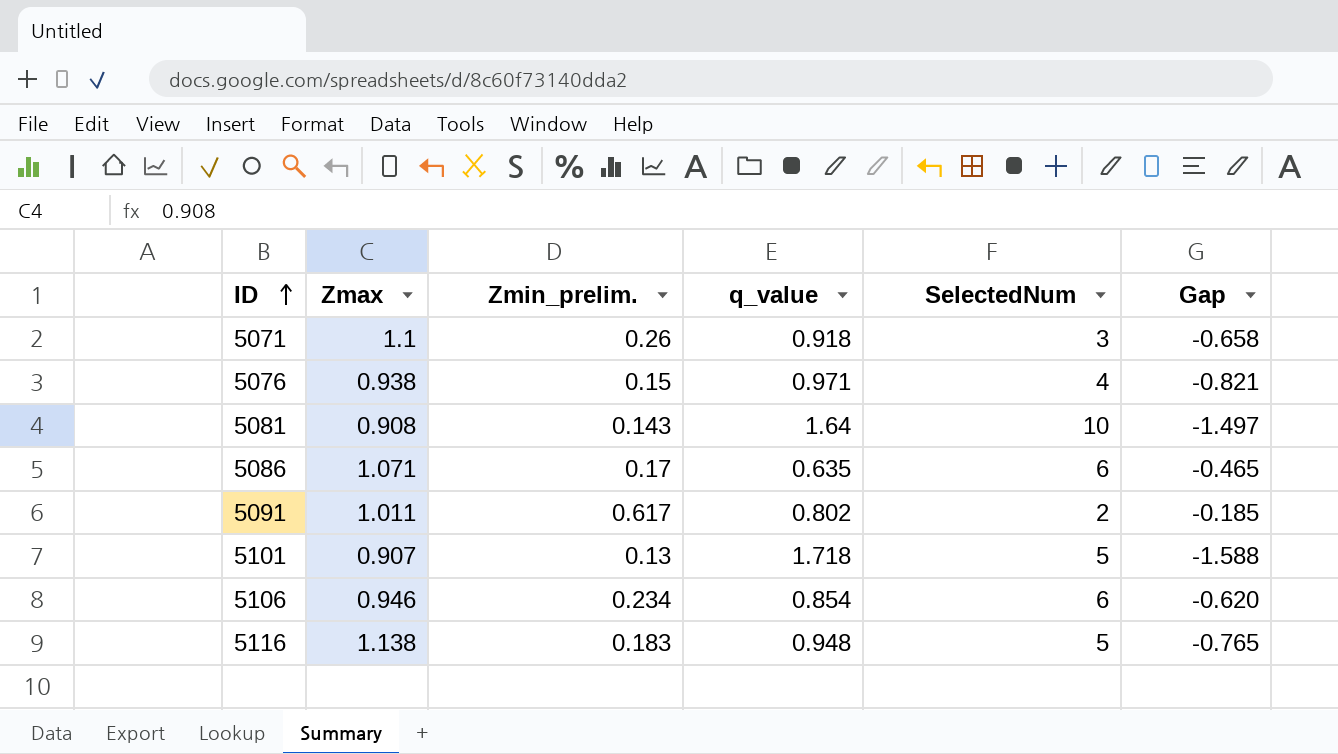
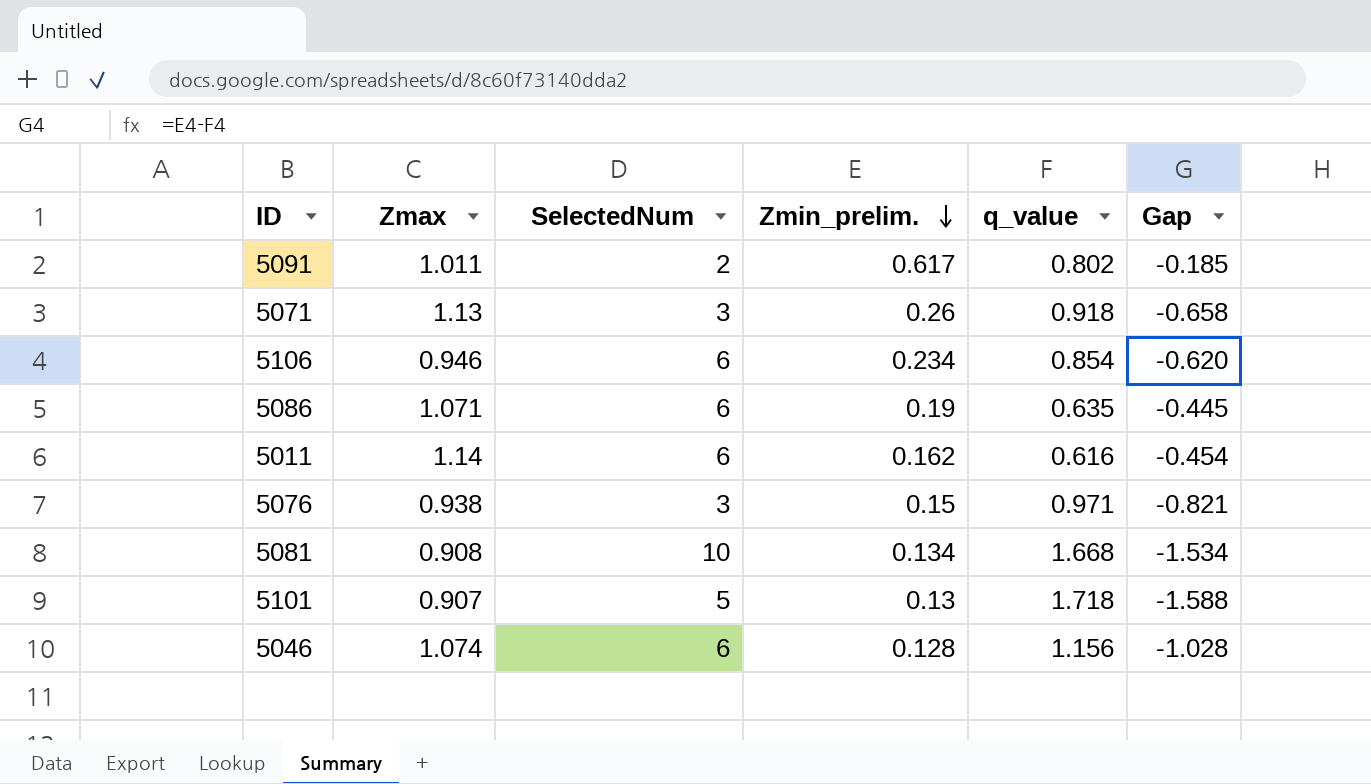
row order: ID ascending -> Zmin_prelim. descending
column SelectedNum | position: 5 -> 3
row 5116: 1.138 | 0.183 | 0.948 | 5 | -0.765 -> none
5071 | Zmax: 1.1 -> 1.13
5086 | Zmin_prelim.: 0.17 -> 0.19
5086 | Gap: -0.465 -> -0.445
row 5011: none -> 1.14 | 6 | 0.162 | 0.616 | -0.454
5076 | SelectedNum: 4 -> 3
5081 | Zmin_prelim.: 0.143 -> 0.134
5081 | q_value: 1.64 -> 1.668
5081 | Gap: -1.497 -> -1.534
row 5046: none -> 1.074 | 6 | 0.128 | 1.156 | -1.028

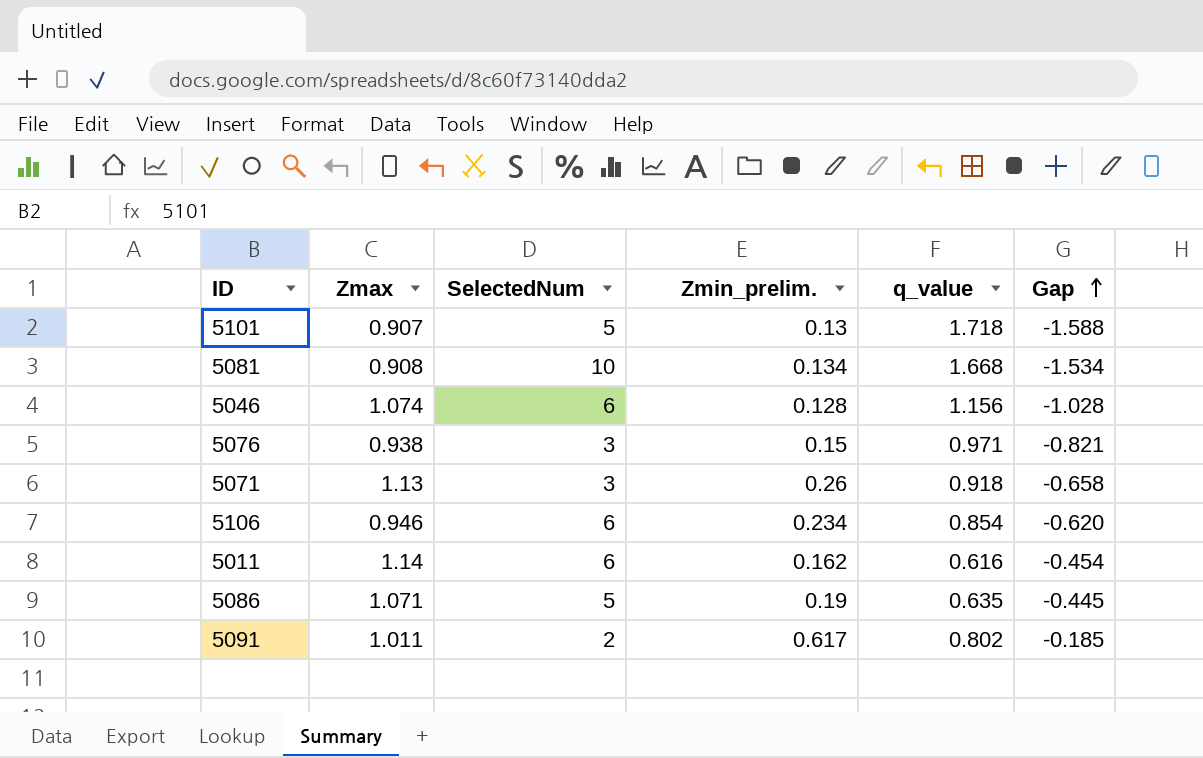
row order: Zmin_prelim. descending -> Gap ascending
5086 | SelectedNum: 6 -> 5

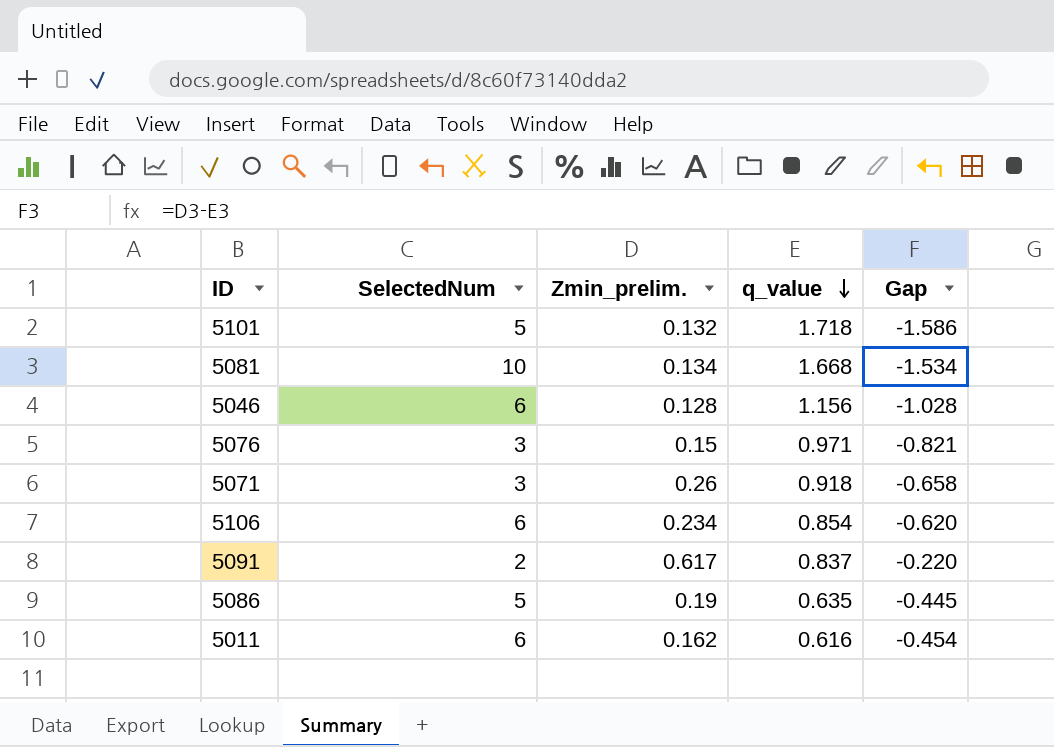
row order: Gap ascending -> q_value descending
column Zmax | position: 2 -> none
5101 | Zmin_prelim.: 0.13 -> 0.132
5101 | Gap: -1.588 -> -1.586
5091 | q_value: 0.802 -> 0.837
5091 | Gap: -0.185 -> -0.220

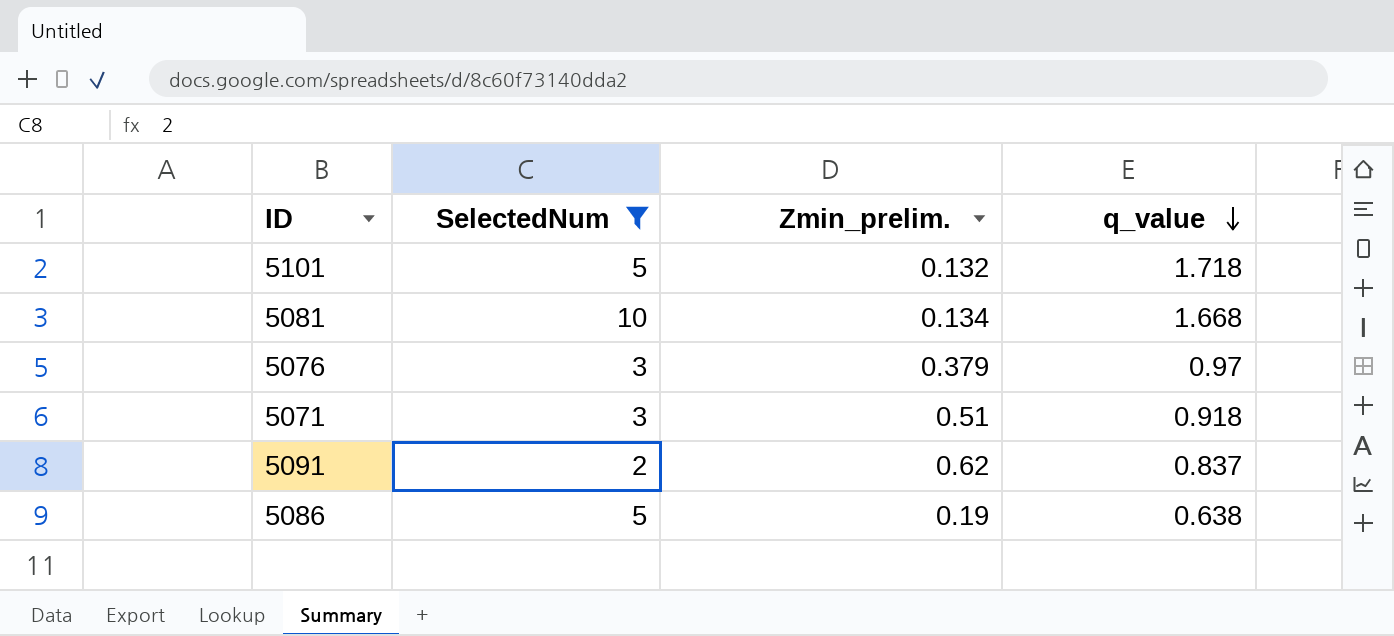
filter: none -> SelectedNum != 6
column Gap | formula: [Zmin_prelim.] - [q_value] -> none
5076 | Zmin_prelim.: 0.15 -> 0.379
5076 | q_value: 0.971 -> 0.97
5071 | Zmin_prelim.: 0.26 -> 0.51
5091 | Zmin_prelim.: 0.617 -> 0.62
5086 | q_value: 0.635 -> 0.638

